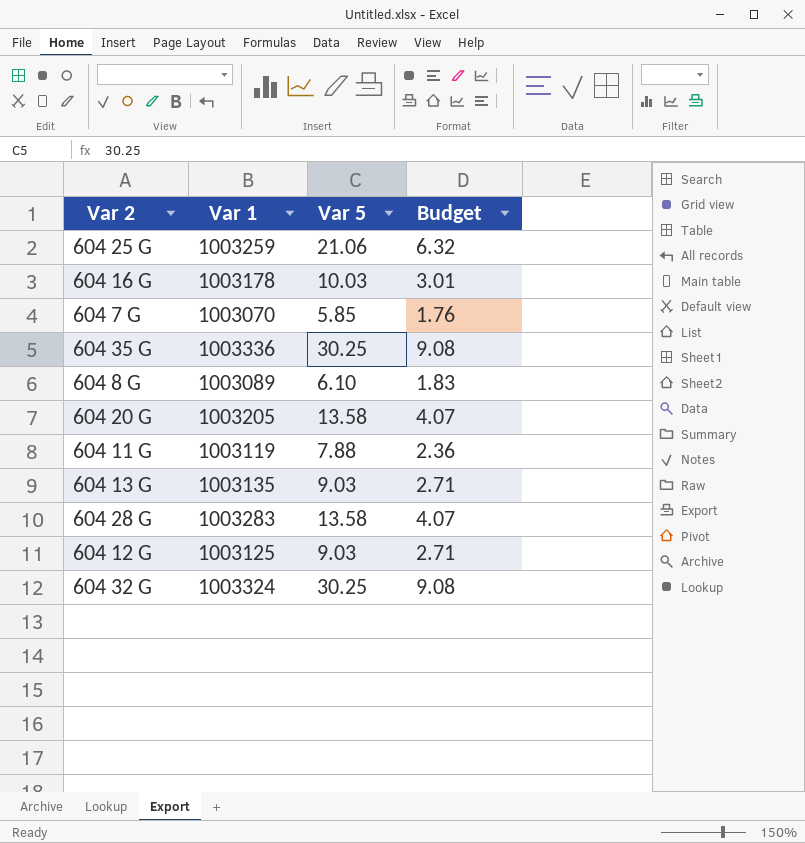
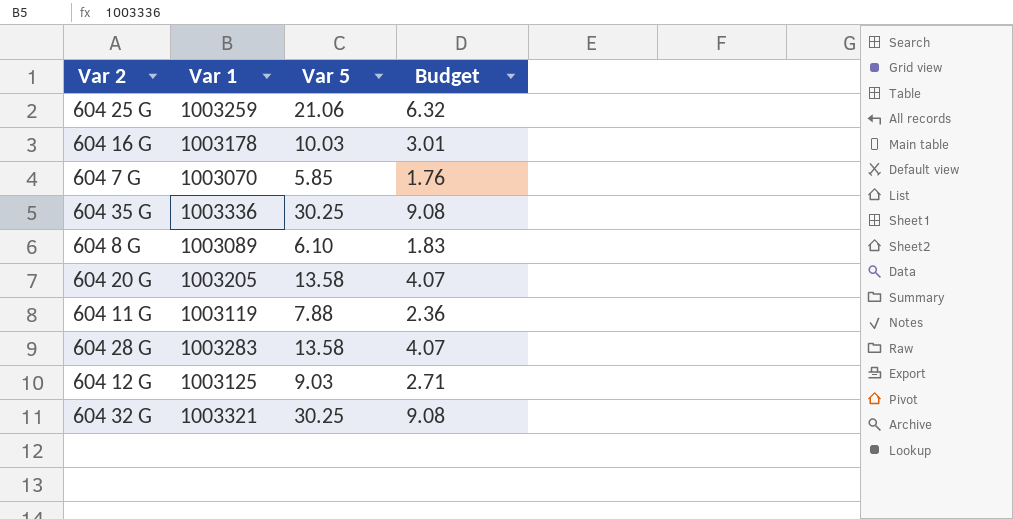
row 604 13 G: 1003135 | 9.03 | 2.71 -> none
604 32 G | Var 1: 1003324 -> 1003321

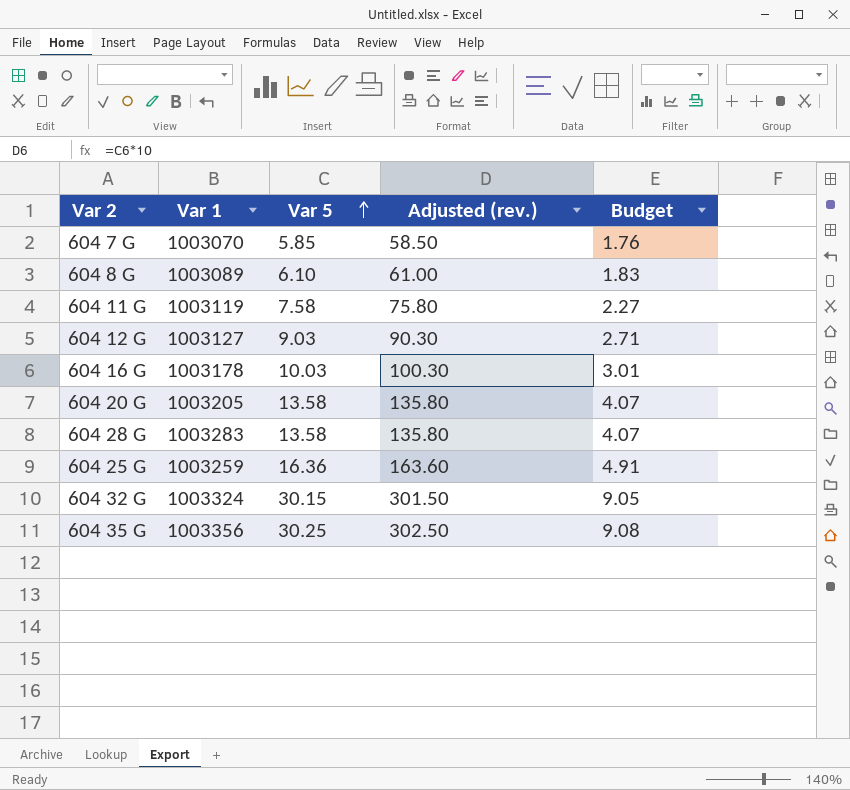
row order: none -> Var 5 ascending
column Adjusted (rev.) | formula: none -> [Var 5] * 10
604 11 G | Var 5: 7.88 -> 7.58
604 11 G | Budget: 2.36 -> 2.27
604 12 G | Var 1: 1003125 -> 1003127
604 25 G | Var 5: 21.06 -> 16.36
604 25 G | Budget: 6.32 -> 4.91
604 32 G | Var 1: 1003321 -> 1003324
604 32 G | Var 5: 30.25 -> 30.15
604 32 G | Budget: 9.08 -> 9.05
604 35 G | Var 1: 1003336 -> 1003356

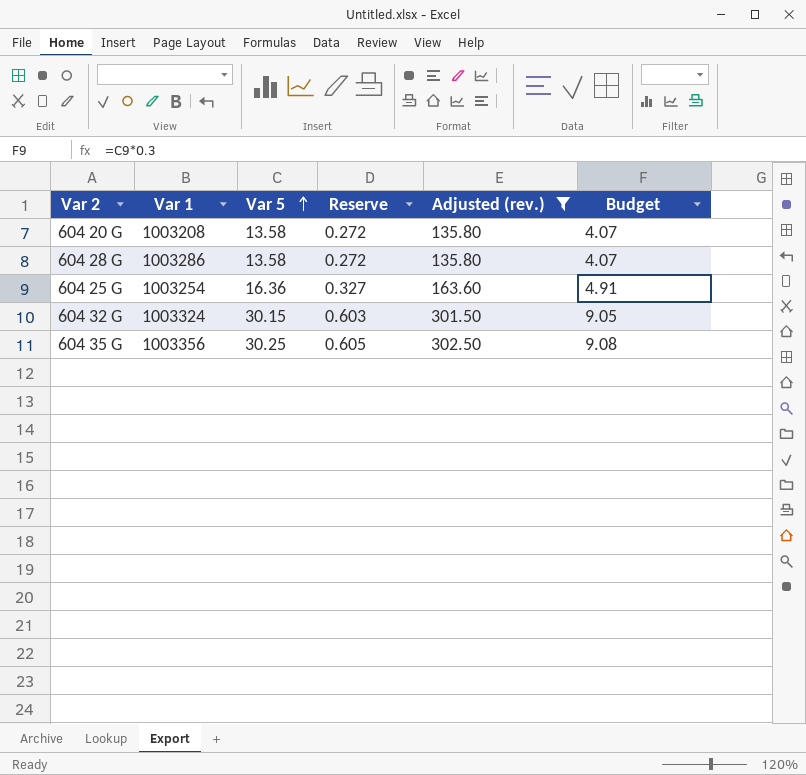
filter: none -> Adjusted (rev.) >= 135.80
column Reserve | formula: none -> [Var 5] * 0.02
604 20 G | Var 1: 1003205 -> 1003208
604 28 G | Var 1: 1003283 -> 1003286
604 25 G | Var 1: 1003259 -> 1003254

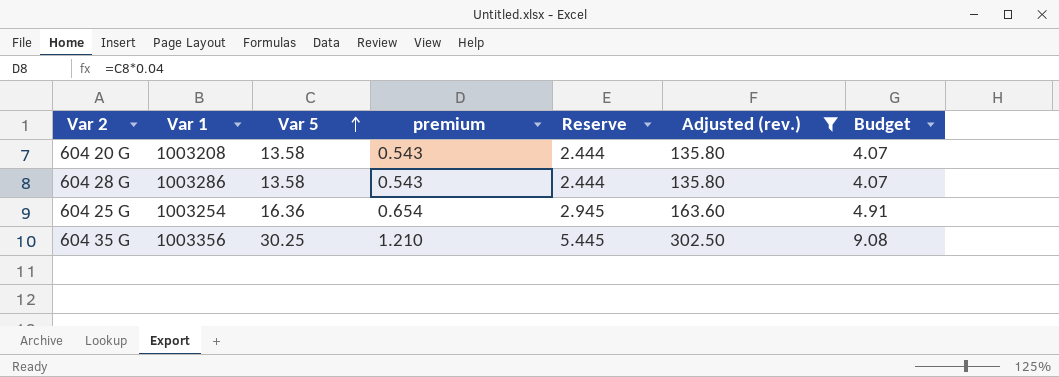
column premium | formula: none -> [Var 5] * 0.04
column Reserve | formula: [Var 5] * 0.02 -> [Var 5] * 0.18
row 604 32 G: 1003324 | 30.15 | 0.603 | 301.50 | 9.05 -> none

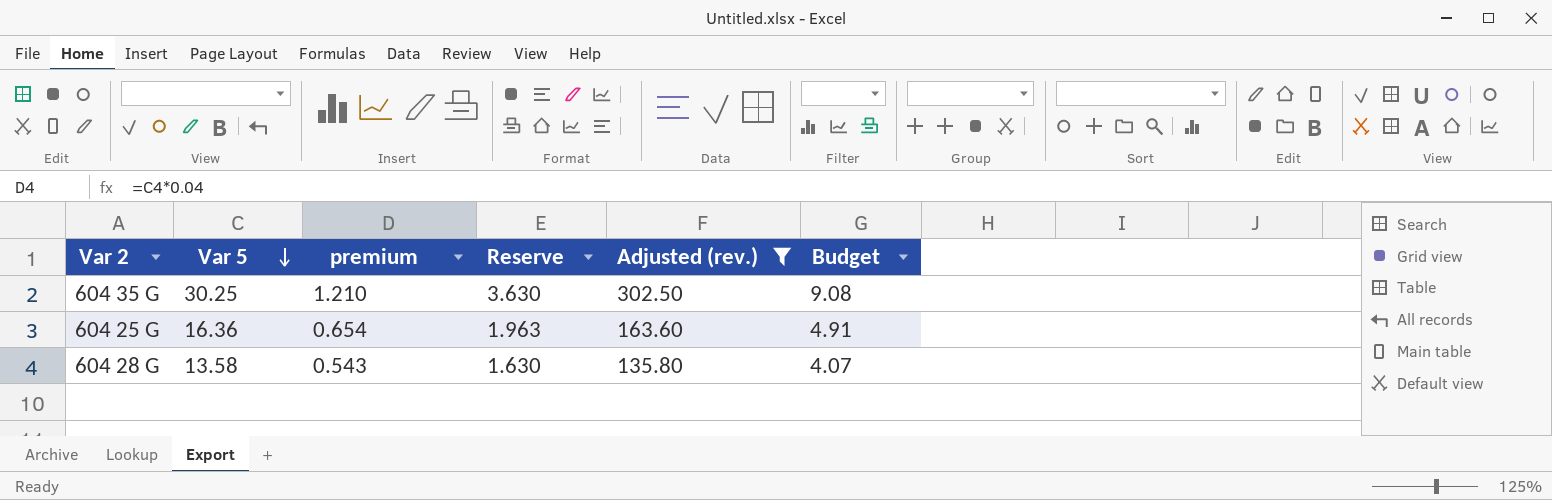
row order: Var 5 ascending -> Var 5 descending
column Var 1 | position: 2 -> none
column Reserve | formula: [Var 5] * 0.18 -> [Var 5] * 0.12
row 604 20 G: 1003208 | 13.58 | 0.543 | 2.444 | 135.80 | 4.07 -> none

